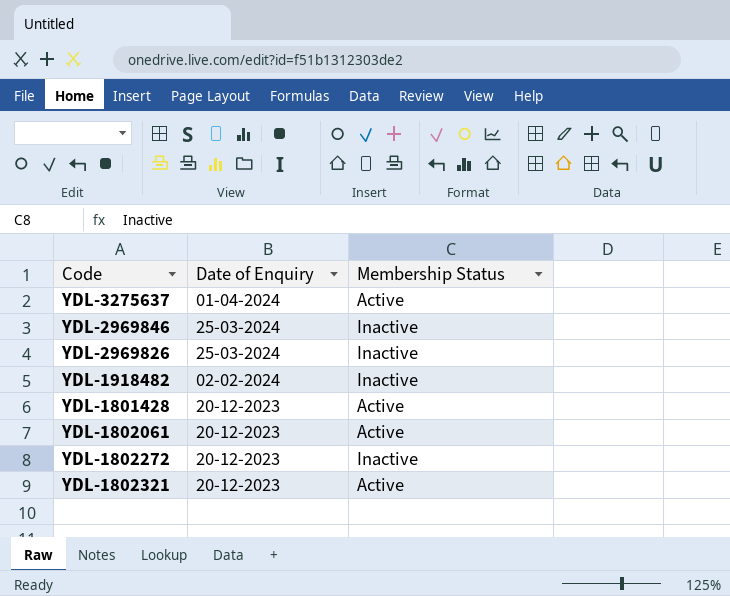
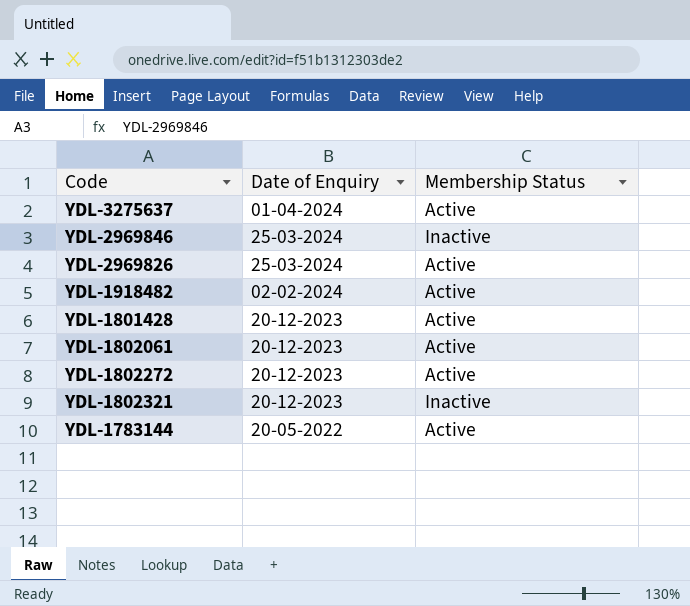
YDL-2969826 | Membership Status: Inactive -> Active
YDL-1918482 | Membership Status: Inactive -> Active
YDL-1802272 | Membership Status: Inactive -> Active
YDL-1802321 | Membership Status: Active -> Inactive
row YDL-1783144: none -> 20-05-2022 | Active

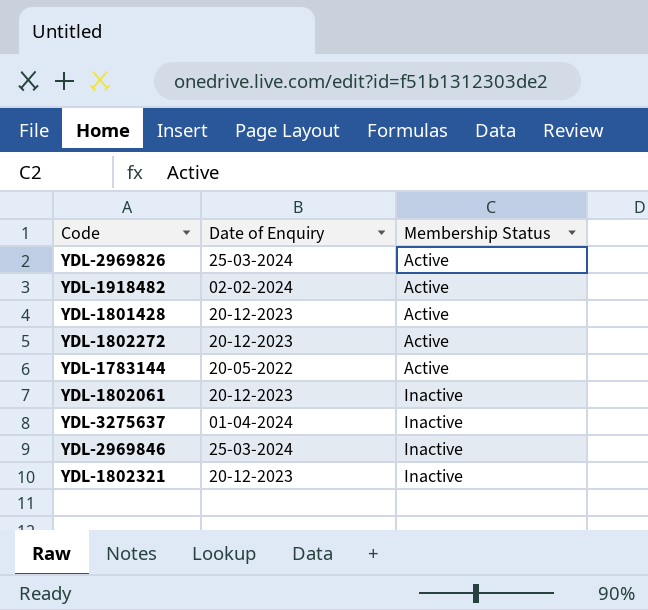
row order: Date of Enquiry descending -> Membership Status ascending
YDL-1802061 | Membership Status: Active -> Inactive
YDL-3275637 | Membership Status: Active -> Inactive

